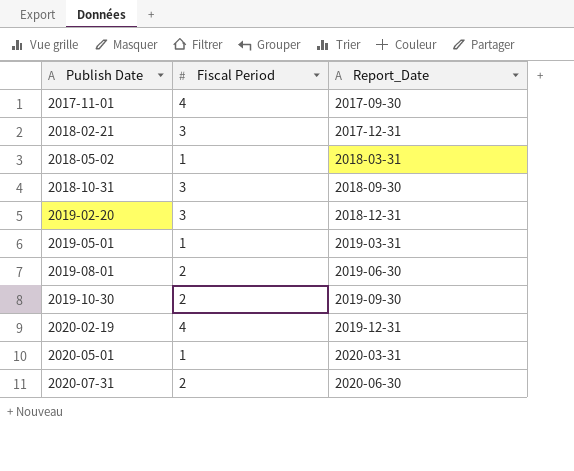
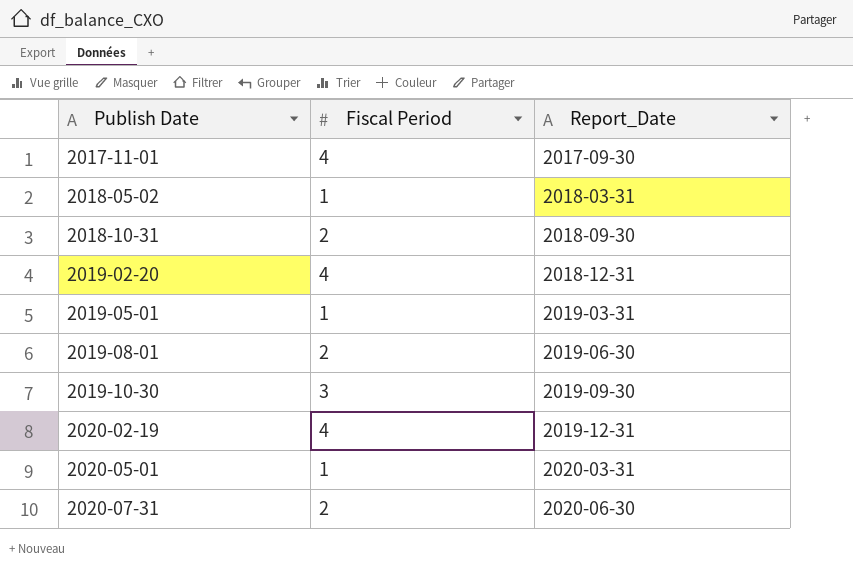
row 2018-02-21: 3 | 2017-12-31 -> none
2018-10-31 | Fiscal Period: 3 -> 2
2019-02-20 | Fiscal Period: 3 -> 4
2019-10-30 | Fiscal Period: 2 -> 3

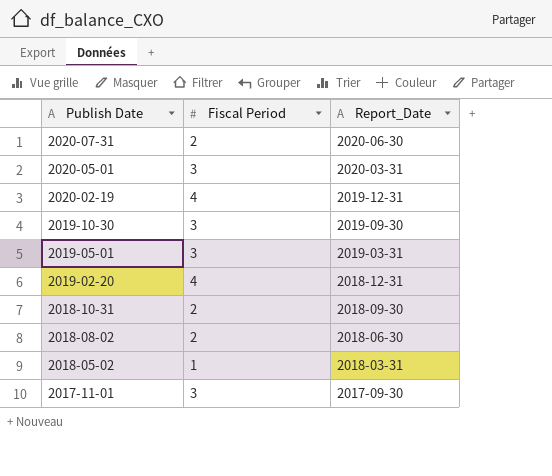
row order: Publish Date ascending -> Publish Date descending
row 2019-08-01: 2 | 2019-06-30 -> none
2020-05-01 | Fiscal Period: 1 -> 3
2019-05-01 | Fiscal Period: 1 -> 3
row 2018-08-02: none -> 2 | 2018-06-30
2017-11-01 | Fiscal Period: 4 -> 3

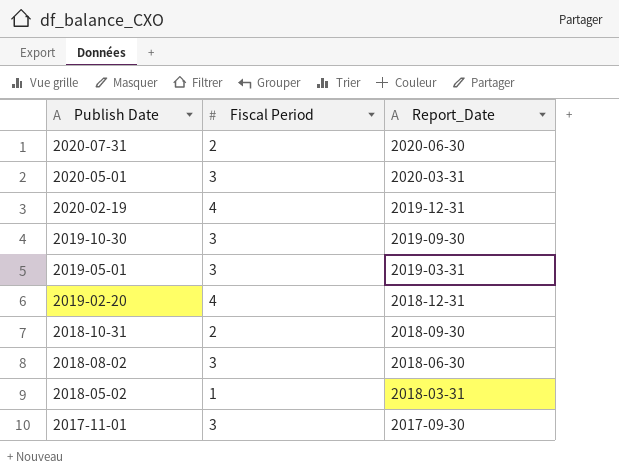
2018-08-02 | Fiscal Period: 2 -> 3

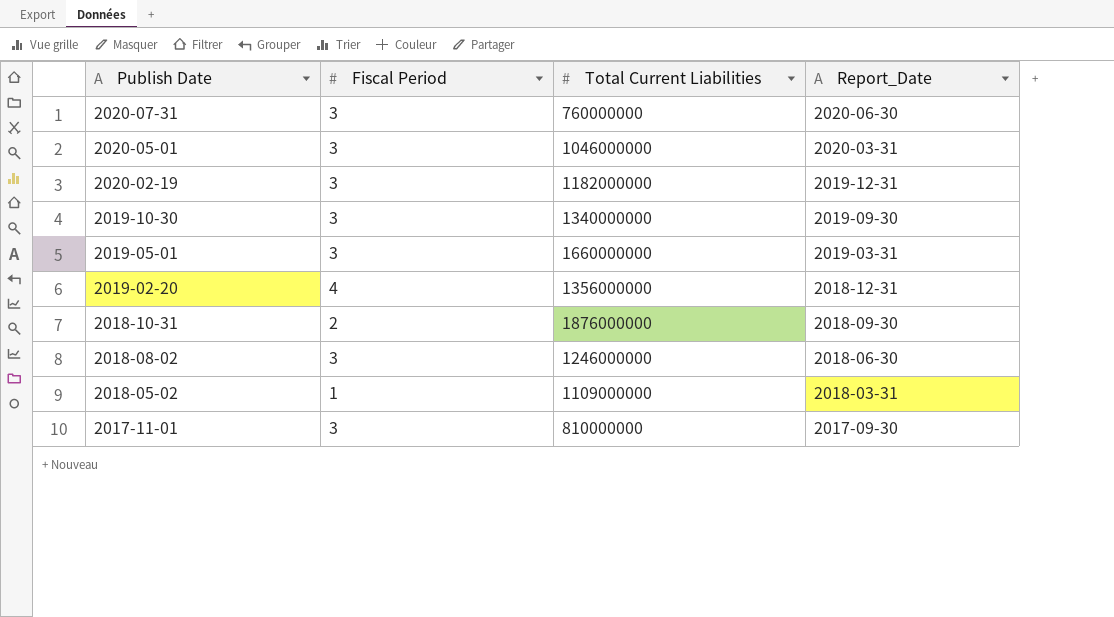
column Total Current Liabilities | position: none -> 3
2020-07-31 | Fiscal Period: 2 -> 3
2020-02-19 | Fiscal Period: 4 -> 3

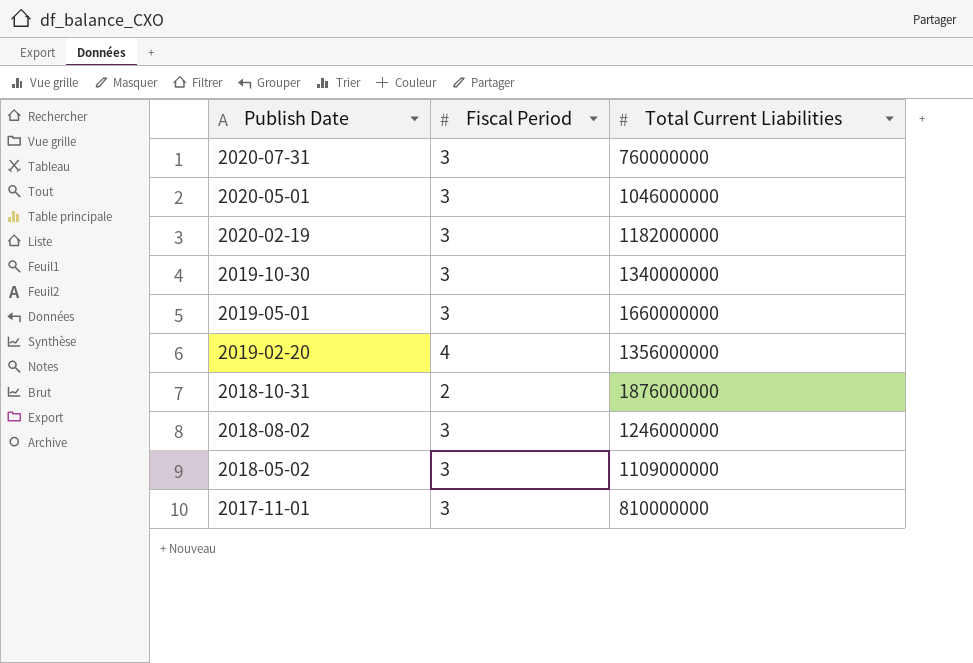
column Report_Date | position: 4 -> none
2018-05-02 | Fiscal Period: 1 -> 3

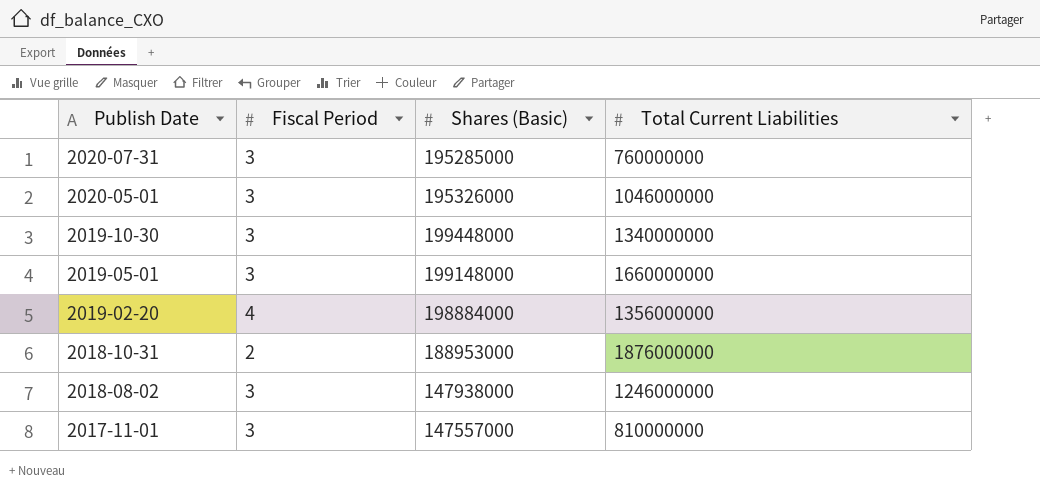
column Shares (Basic) | position: none -> 3
row 2020-02-19: 3 | 1182000000 -> none
row 2018-05-02: 3 | 1109000000 -> none

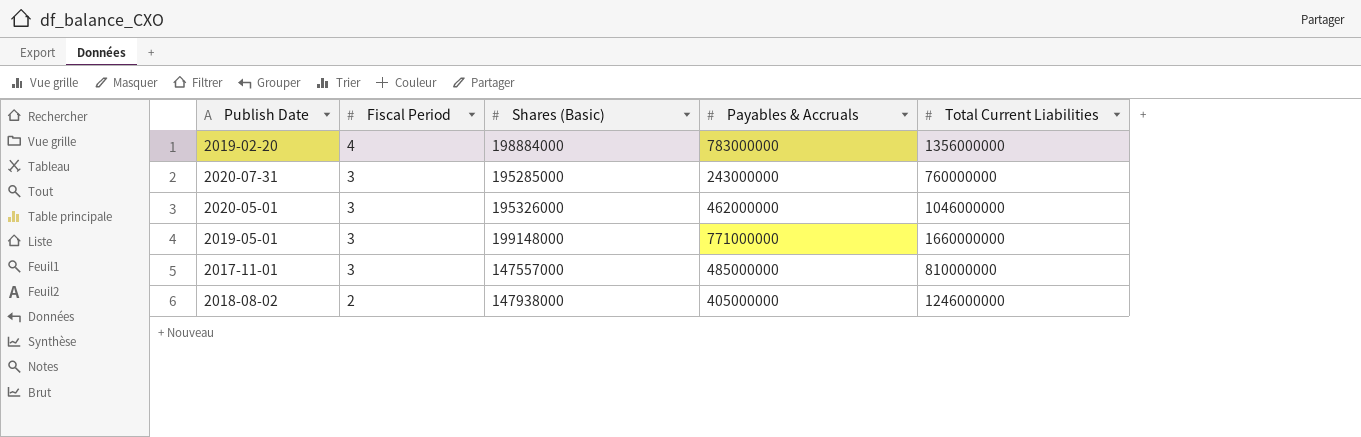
row order: Publish Date descending -> Fiscal Period descending
column Payables & Accruals | position: none -> 4
row 2019-10-30: 3 | 199448000 | 1340000000 -> none
row 2018-10-31: 2 | 188953000 | 1876000000 -> none
2018-08-02 | Fiscal Period: 3 -> 2

